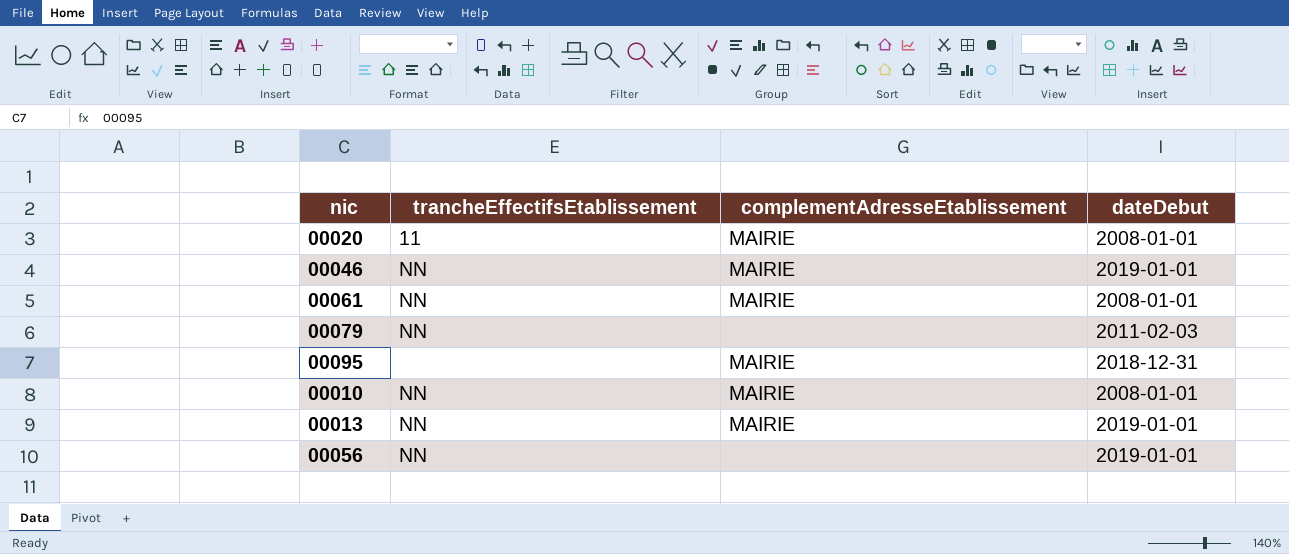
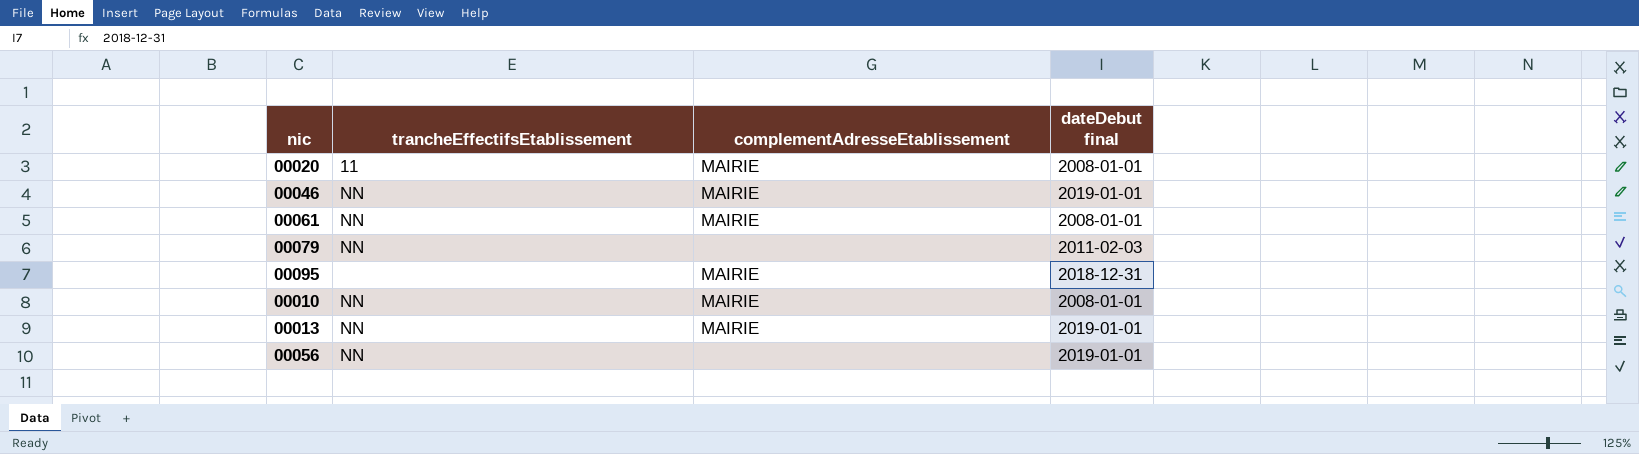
column name: dateDebut -> dateDebut final

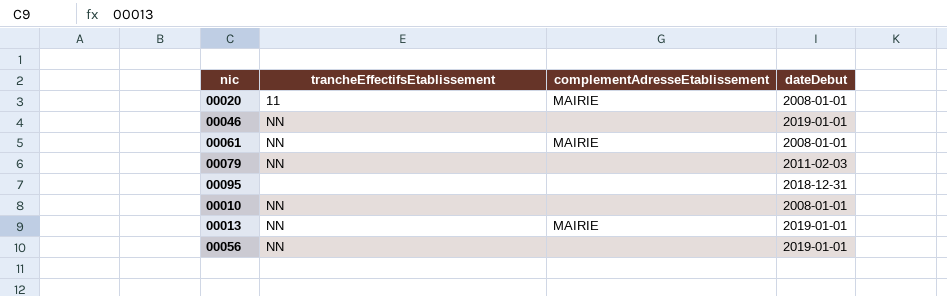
column name: dateDebut final -> dateDebut
00046 | complementAdresseEtablissement: MAIRIE -> none
00095 | complementAdresseEtablissement: MAIRIE -> none
00010 | complementAdresseEtablissement: MAIRIE -> none

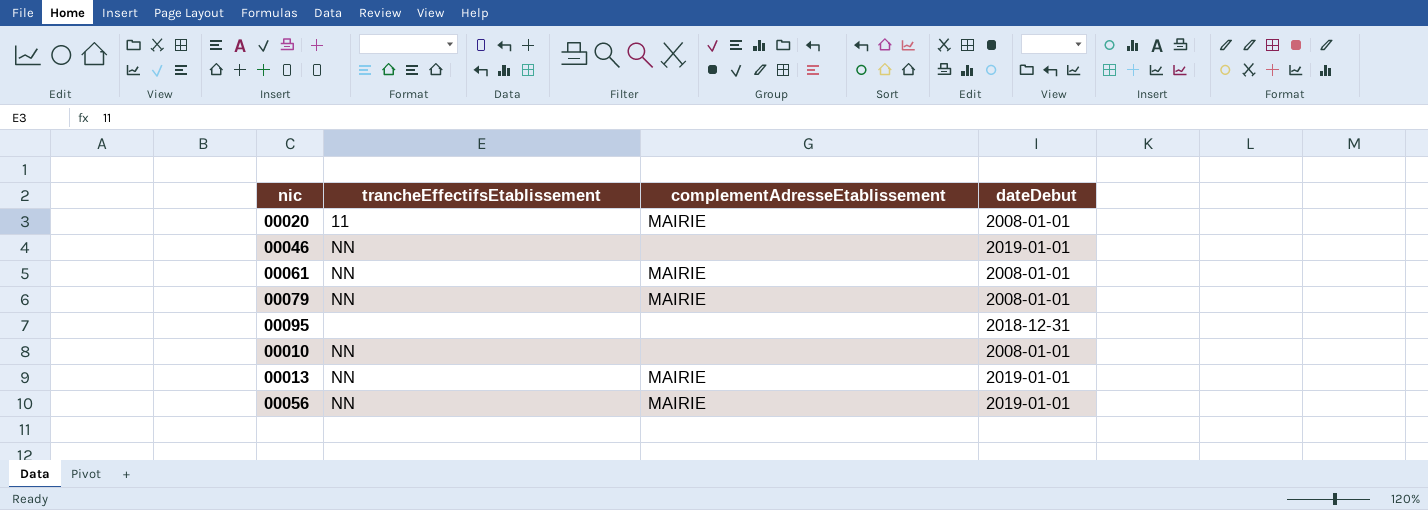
00079 | complementAdresseEtablissement: none -> MAIRIE
00079 | dateDebut: 2011-02-03 -> 2008-01-01
00056 | complementAdresseEtablissement: none -> MAIRIE

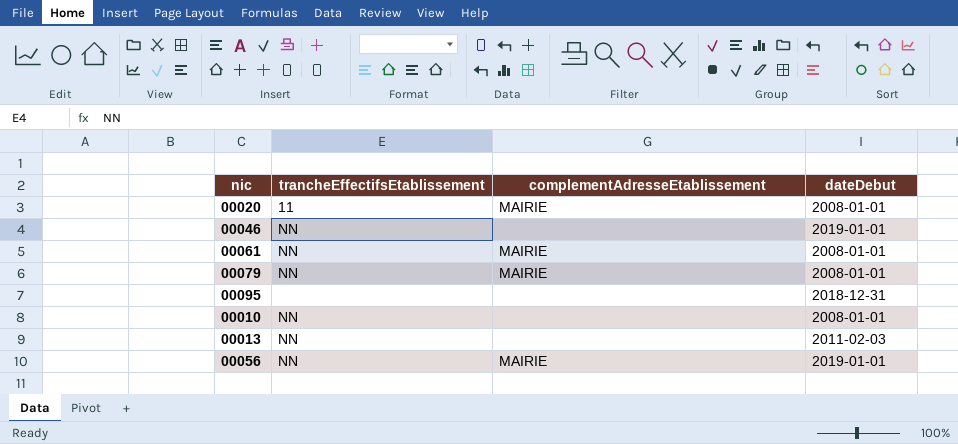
00013 | complementAdresseEtablissement: MAIRIE -> none
00013 | dateDebut: 2019-01-01 -> 2011-02-03

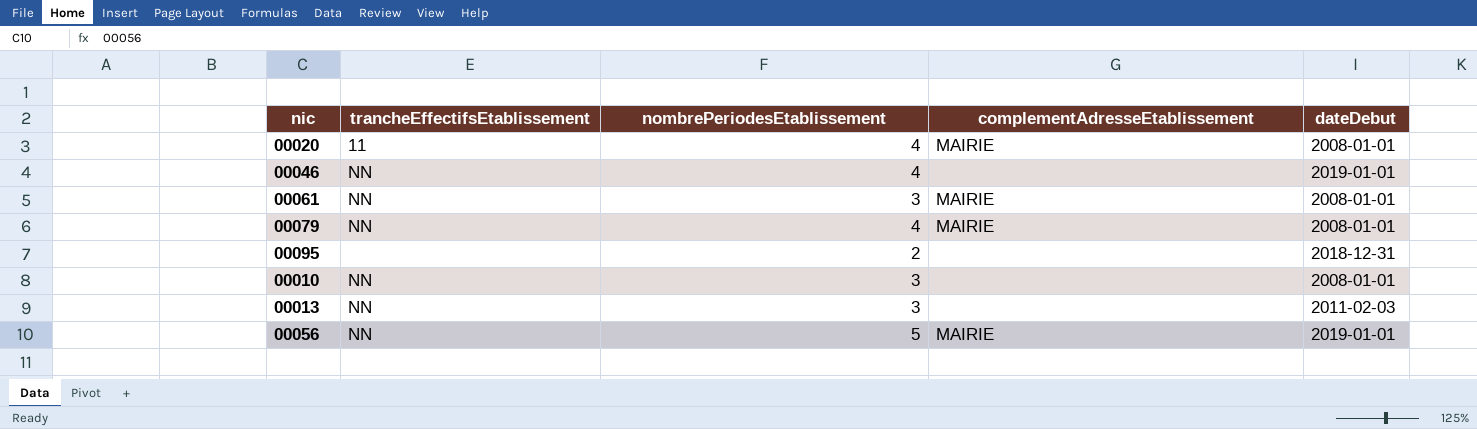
column nombrePeriodesEtablissement | position: none -> 3

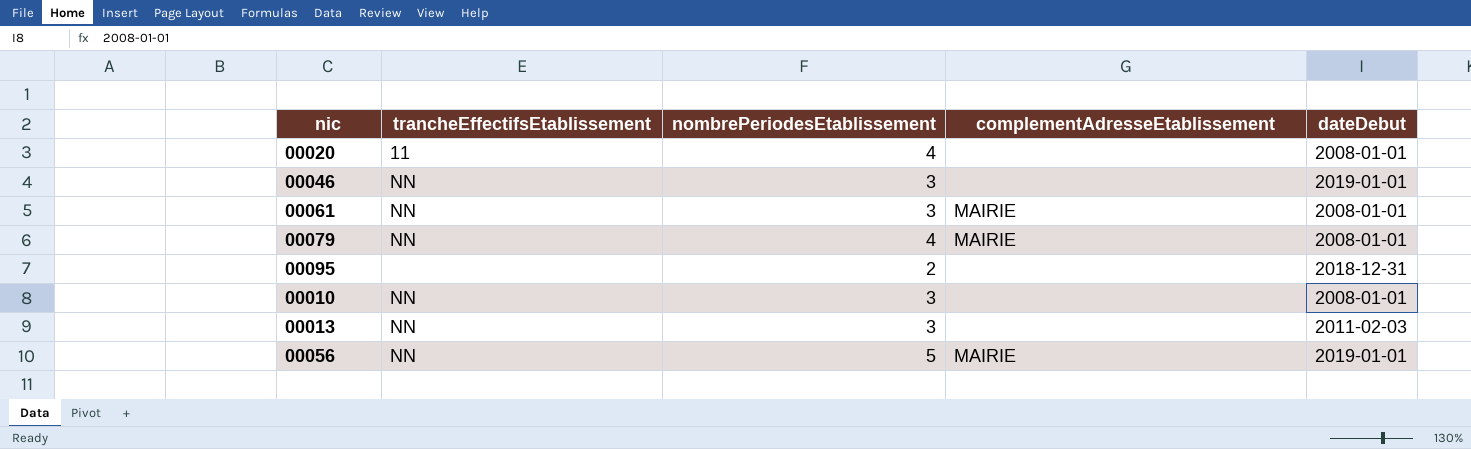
00020 | complementAdresseEtablissement: MAIRIE -> none
00046 | nombrePeriodesEtablissement: 4 -> 3

